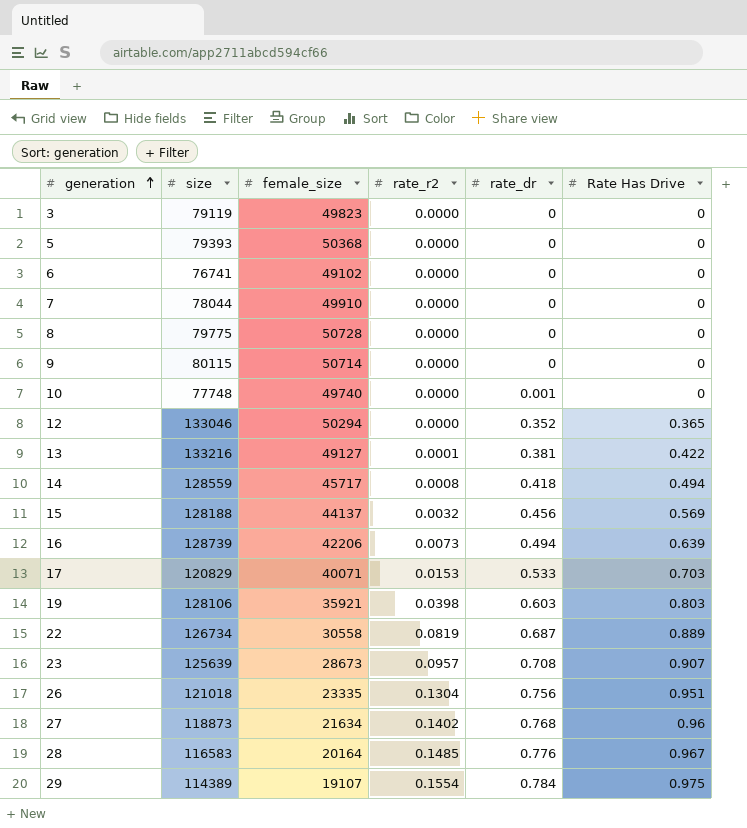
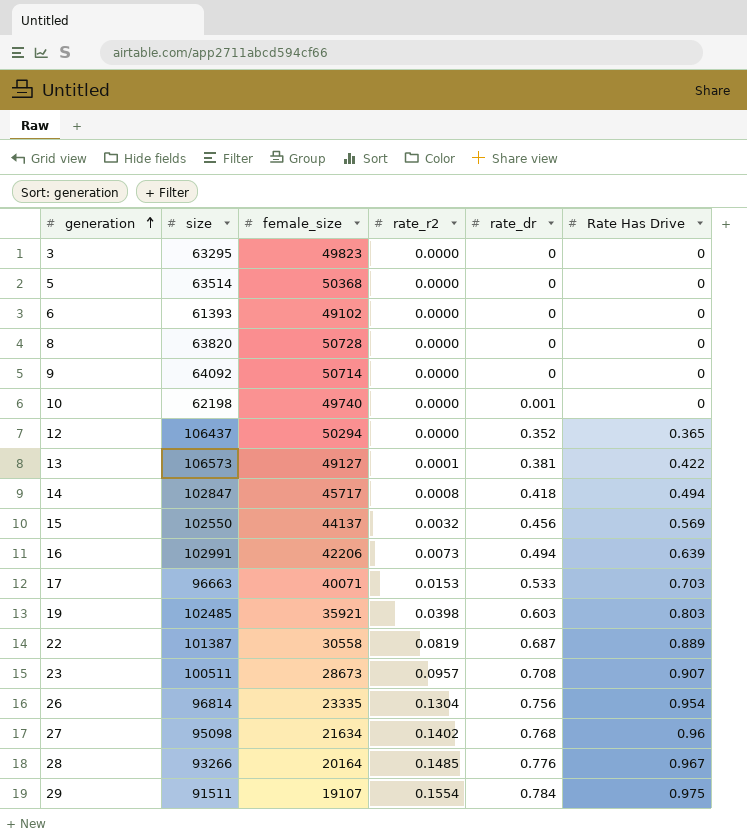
row 7: 78044 | 49910 | 0.0000 | 0 | 0 -> none
3 | size: 79119 -> 63295
5 | size: 79393 -> 63514
6 | size: 76741 -> 61393
8 | size: 79775 -> 63820
9 | size: 80115 -> 64092
10 | size: 77748 -> 62198
12 | size: 133046 -> 106437
13 | size: 133216 -> 106573
14 | size: 128559 -> 102847
15 | size: 128188 -> 102550
16 | size: 128739 -> 102991
17 | size: 120829 -> 96663
19 | size: 128106 -> 102485
22 | size: 126734 -> 101387
23 | size: 125639 -> 100511
26 | size: 121018 -> 96814
26 | Rate Has Drive: 0.951 -> 0.954
27 | size: 118873 -> 95098
28 | size: 116583 -> 93266
29 | size: 114389 -> 91511

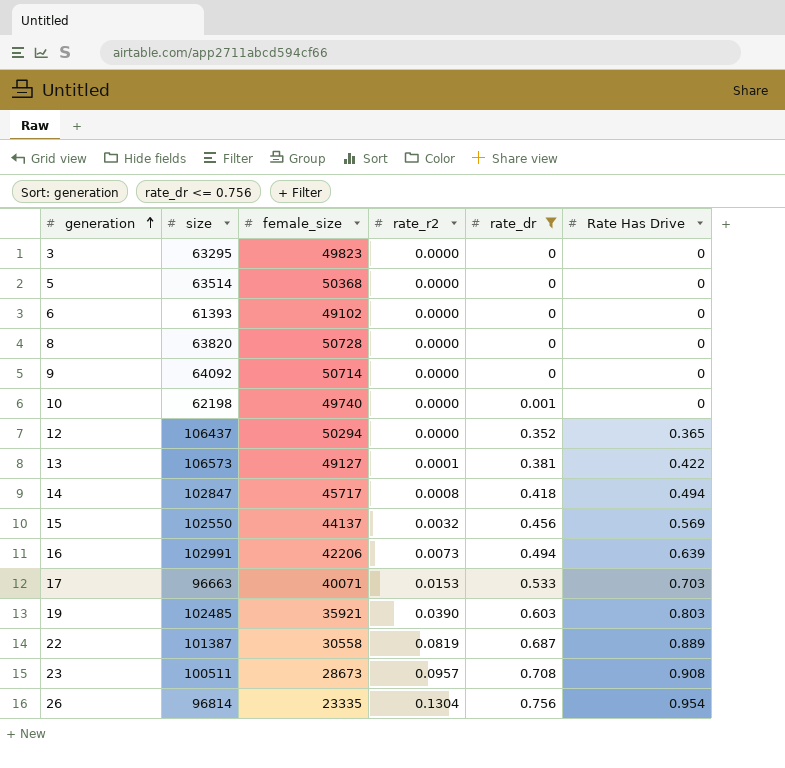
filter: none -> rate_dr <= 0.756
19 | rate_r2: 0.0398 -> 0.0390
23 | Rate Has Drive: 0.907 -> 0.908

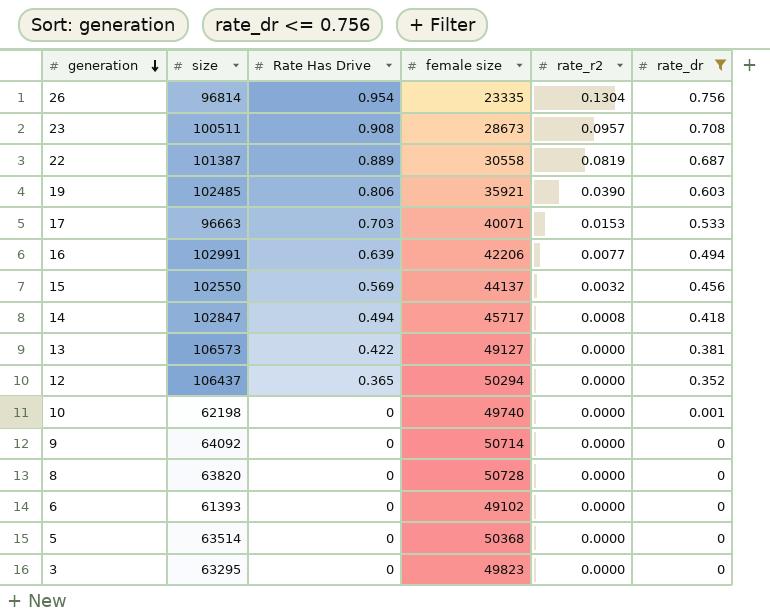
row order: generation ascending -> generation descending
column Rate Has Drive | position: 6 -> 3
column name: female_size -> female size
19 | Rate Has Drive: 0.803 -> 0.806
16 | rate_r2: 0.0073 -> 0.0077
13 | rate_r2: 0.0001 -> 0.0000

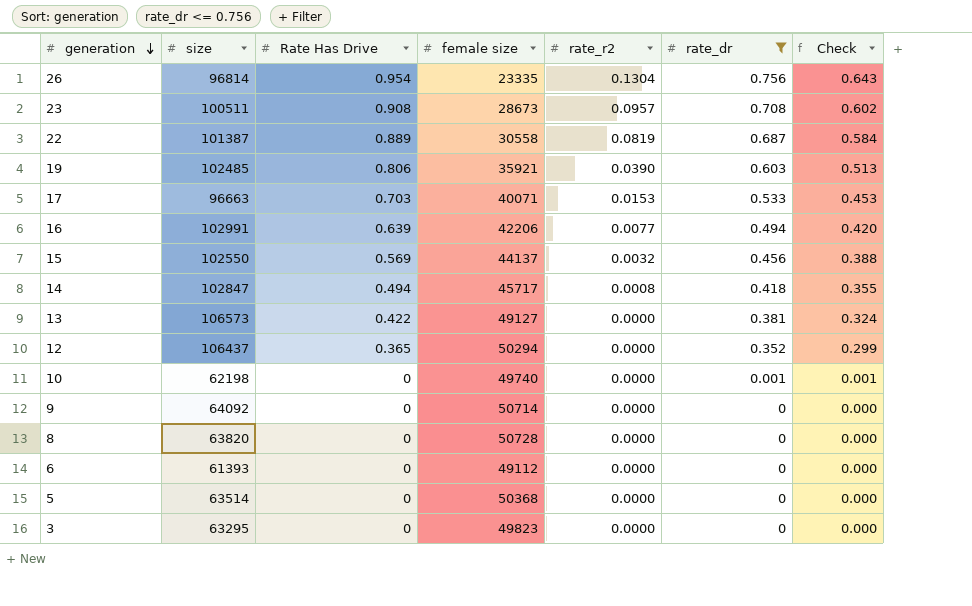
column Check | formula: none -> [rate_dr] * 0.85
6 | female size: 49102 -> 49112

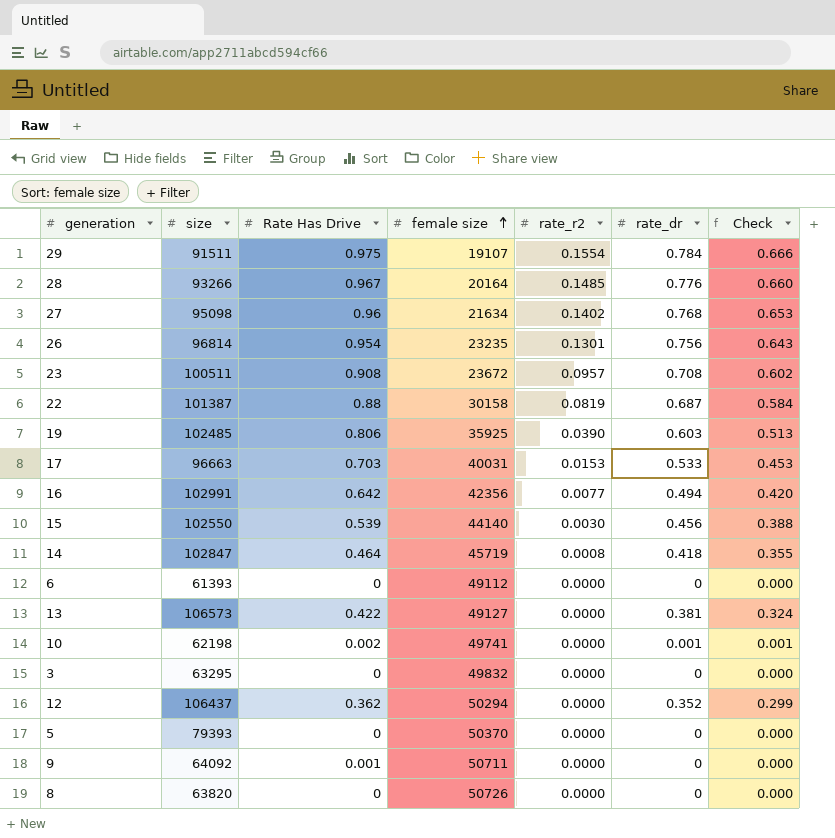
filter: rate_dr <= 0.756 -> none
row order: generation descending -> female size ascending
26 | female size: 23335 -> 23235
26 | rate_r2: 0.1304 -> 0.1301
23 | female size: 28673 -> 23672
22 | Rate Has Drive: 0.889 -> 0.88
22 | female size: 30558 -> 30158
19 | female size: 35921 -> 35925
17 | female size: 40071 -> 40031
16 | Rate Has Drive: 0.639 -> 0.642
16 | female size: 42206 -> 42356
15 | Rate Has Drive: 0.569 -> 0.539
15 | female size: 44137 -> 44140
15 | rate_r2: 0.0032 -> 0.0030
14 | Rate Has Drive: 0.494 -> 0.464
14 | female size: 45717 -> 45719
10 | Rate Has Drive: 0 -> 0.002
10 | female size: 49740 -> 49741
3 | female size: 49823 -> 49832
12 | Rate Has Drive: 0.365 -> 0.362
5 | size: 63514 -> 79393
5 | female size: 50368 -> 50370
9 | Rate Has Drive: 0 -> 0.001
9 | female size: 50714 -> 50711
8 | female size: 50728 -> 50726

